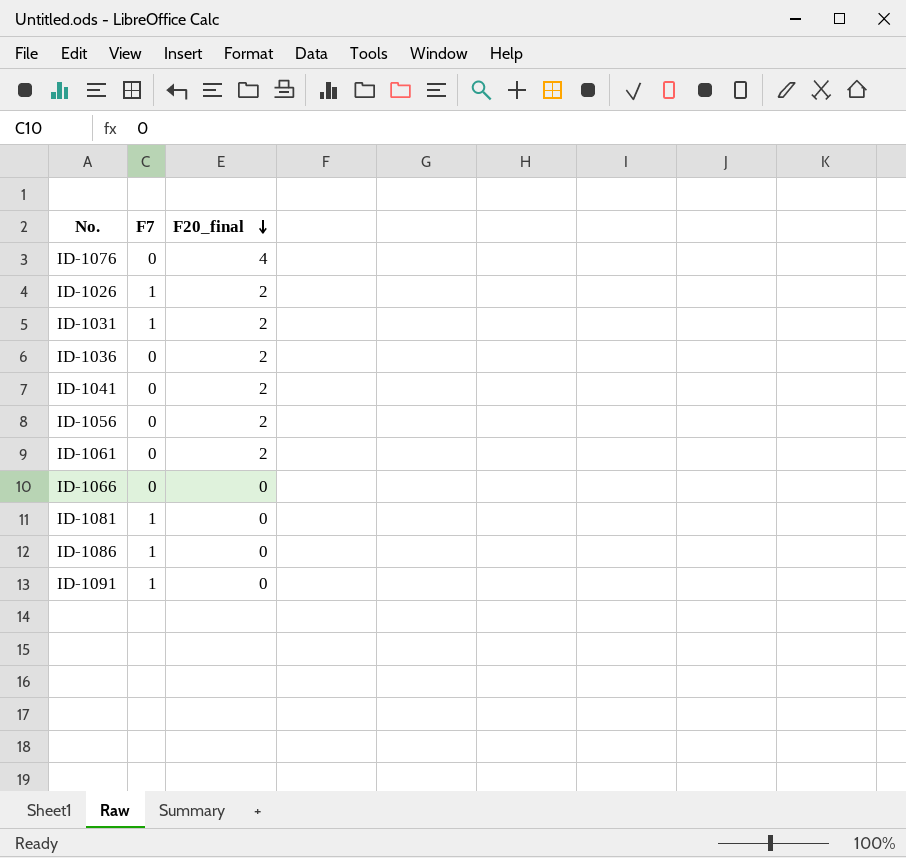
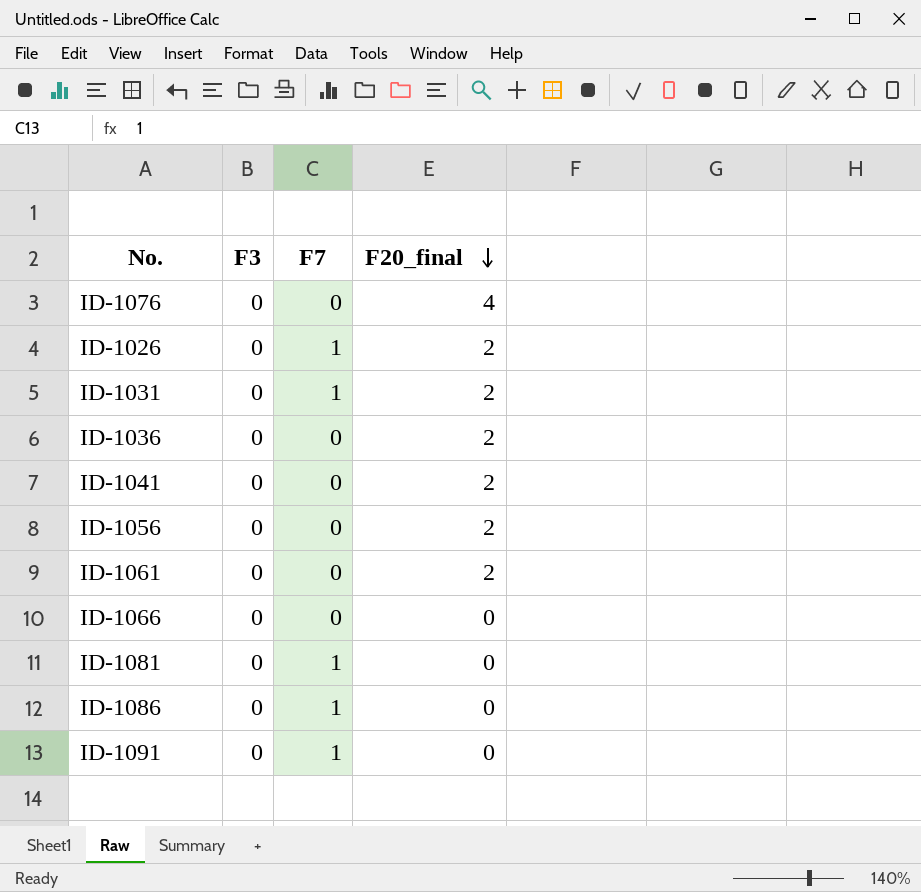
column F3 | position: none -> 2

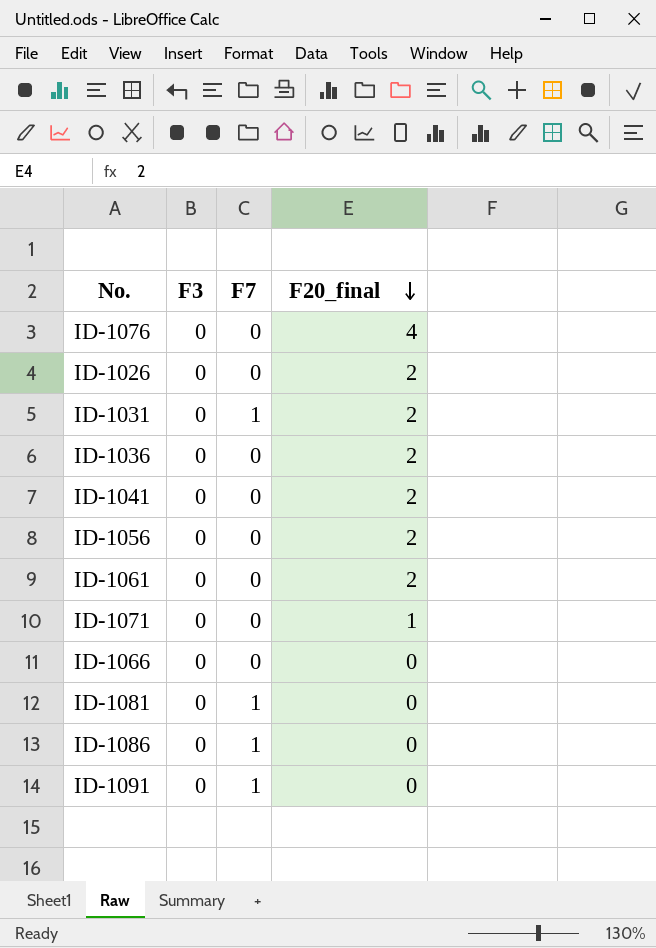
ID-1026 | F7: 1 -> 0
row ID-1071: none -> 0 | 0 | 1

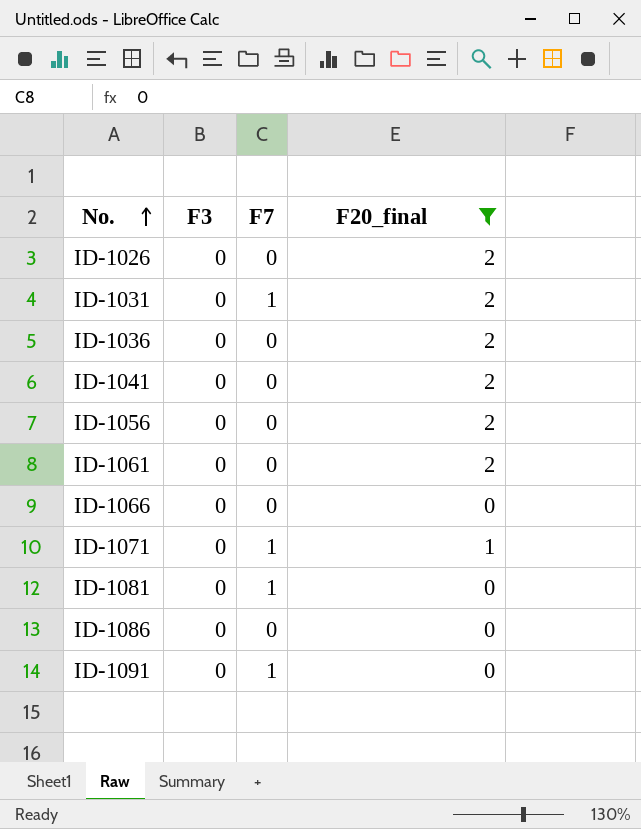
filter: none -> F20_final != 4
row order: F20_final descending -> No. ascending
ID-1071 | F7: 0 -> 1
ID-1086 | F7: 1 -> 0

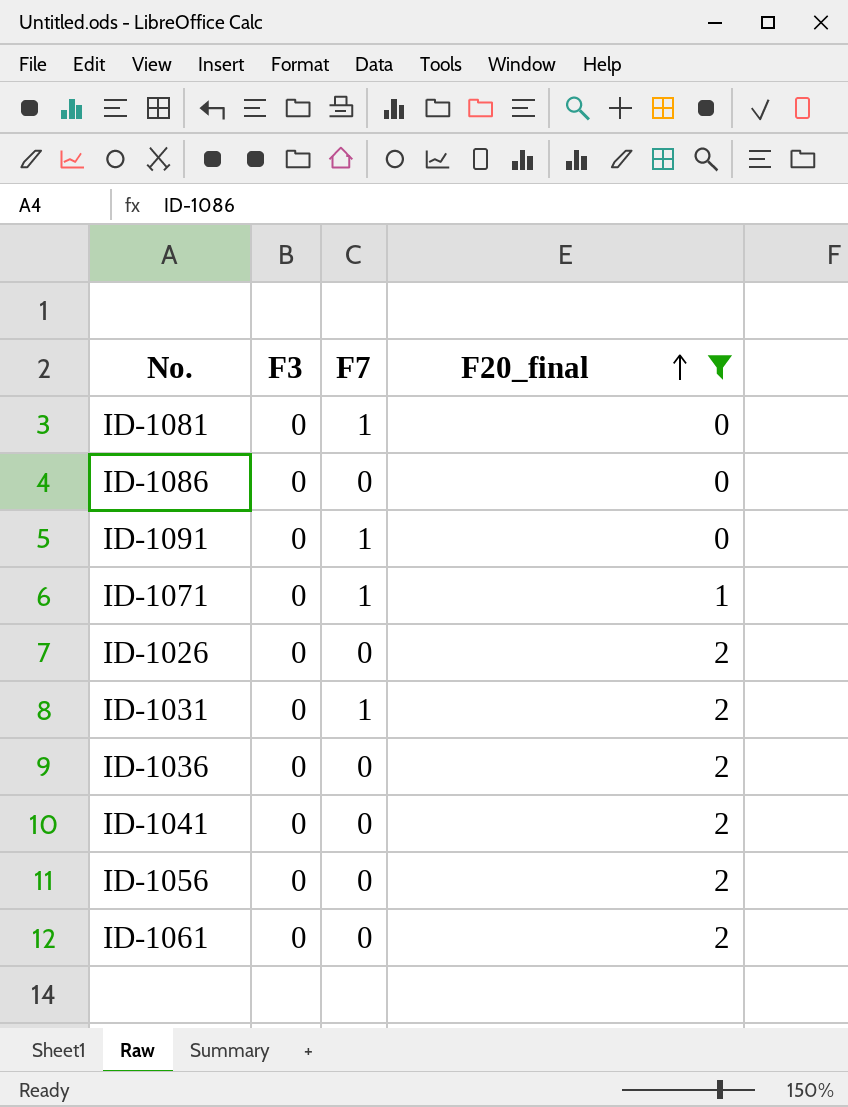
row order: No. ascending -> F20_final ascending
row ID-1066: 0 | 0 | 0 -> none

